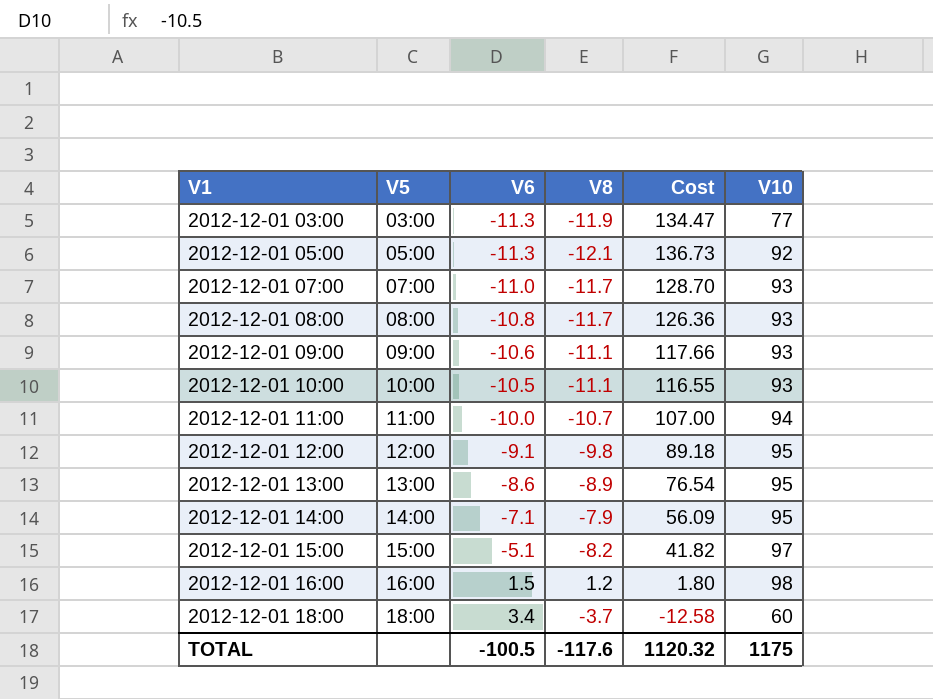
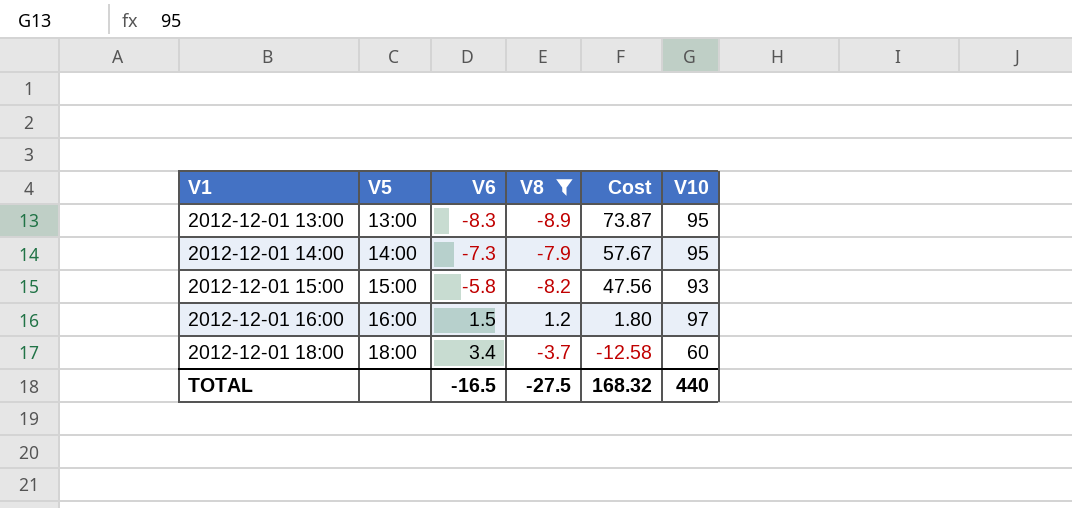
filter: none -> V8 >= -8.9
2012-12-01 13:00 | V6: -8.6 -> -8.3
2012-12-01 13:00 | Cost: 76.54 -> 73.87
2012-12-01 14:00 | V6: -7.1 -> -7.3
2012-12-01 14:00 | Cost: 56.09 -> 57.67
2012-12-01 15:00 | V6: -5.1 -> -5.8
2012-12-01 15:00 | Cost: 41.82 -> 47.56
2012-12-01 15:00 | V10: 97 -> 93
2012-12-01 16:00 | V10: 98 -> 97
TOTAL | V6: -100.5 -> -16.5
TOTAL | V8: -117.6 -> -27.5
TOTAL | Cost: 1120.32 -> 168.32
TOTAL | V10: 1175 -> 440

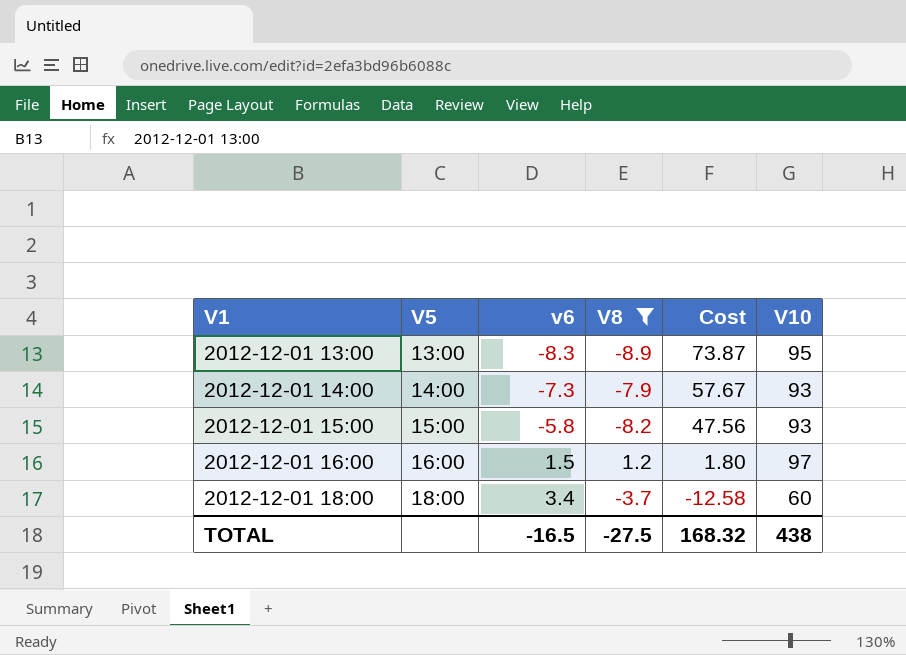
column name: V6 -> v6
2012-12-01 14:00 | V10: 95 -> 93
TOTAL | V10: 440 -> 438

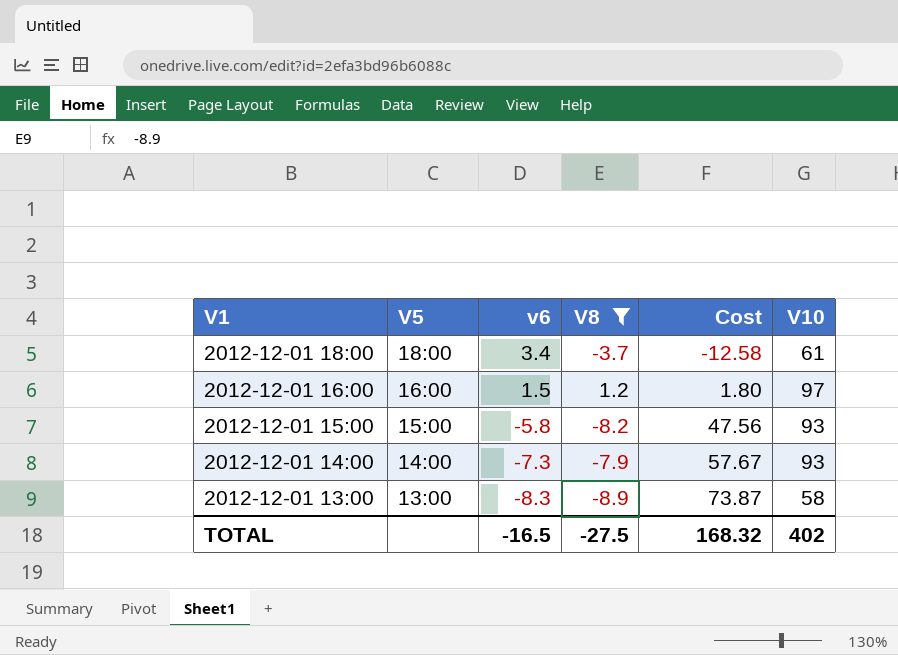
row order: V1 ascending -> V1 descending
2012-12-01 18:00 | V10: 60 -> 61
2012-12-01 13:00 | V10: 95 -> 58
TOTAL | V10: 438 -> 402

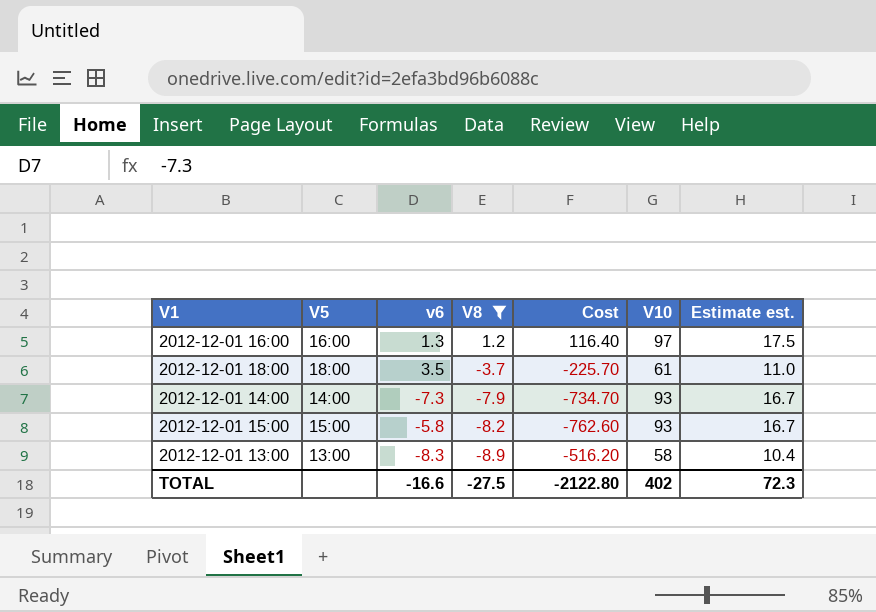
row order: V1 descending -> V8 descending
column Cost | formula: [v6] * [V8] -> [V8] * [V10]
column Estimate est. | formula: none -> [V10] * 0.18
2012-12-01 16:00 | v6: 1.5 -> 1.3
2012-12-01 18:00 | v6: 3.4 -> 3.5
TOTAL | v6: -16.5 -> -16.6
TOTAL | Cost: 168.32 -> -2122.80

